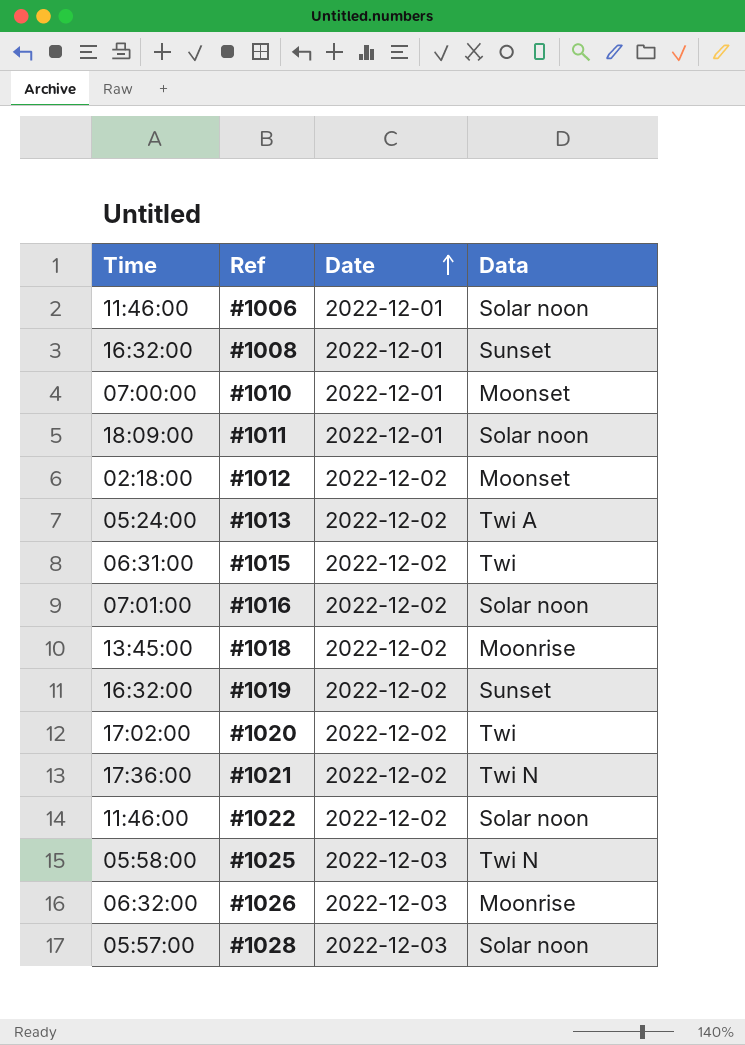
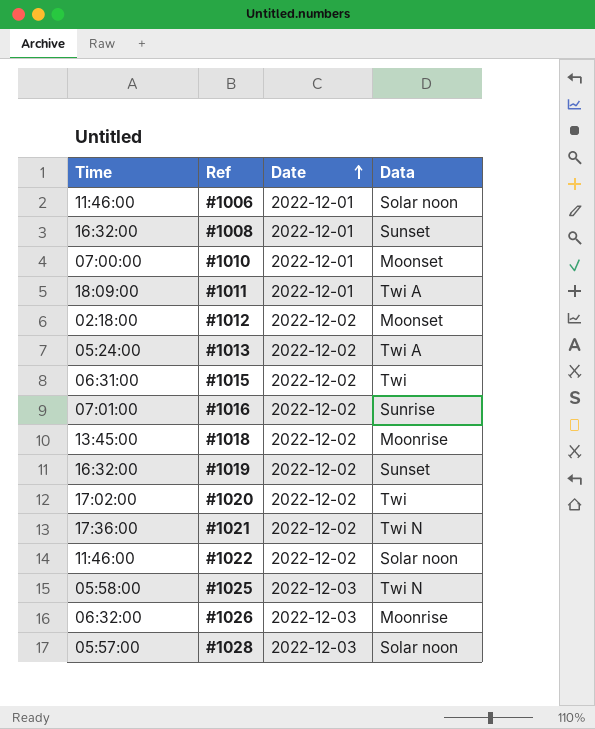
#1011 | Data: Solar noon -> Twi A
#1016 | Data: Solar noon -> Sunrise

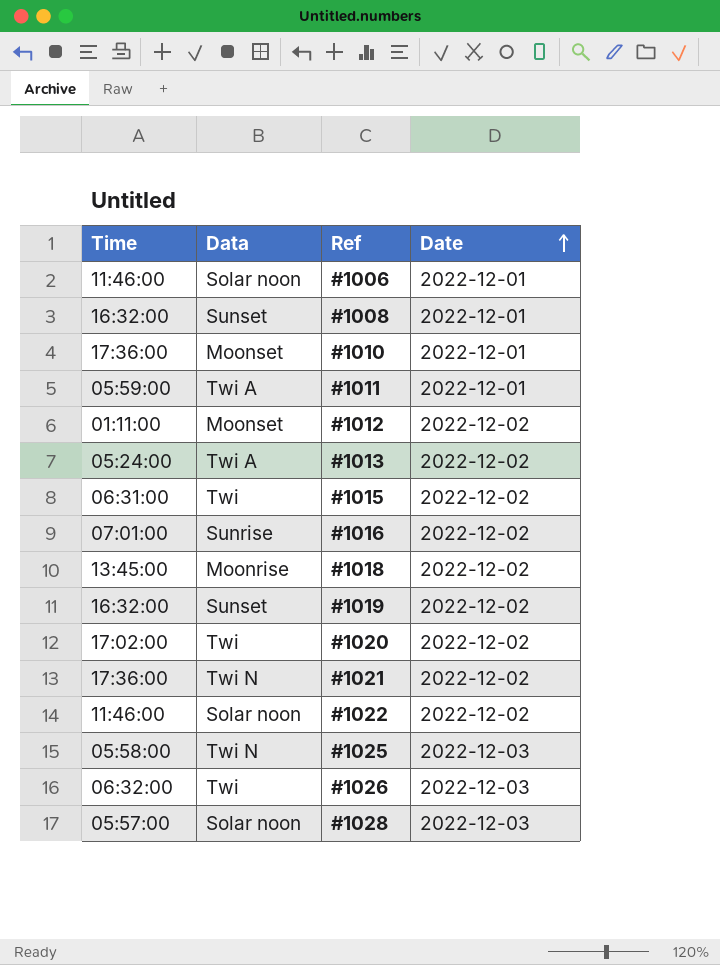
column Data | position: 4 -> 2
#1010 | Time: 07:00:00 -> 17:36:00
#1011 | Time: 18:09:00 -> 05:59:00
#1012 | Time: 02:18:00 -> 01:11:00
#1026 | Data: Moonrise -> Twi

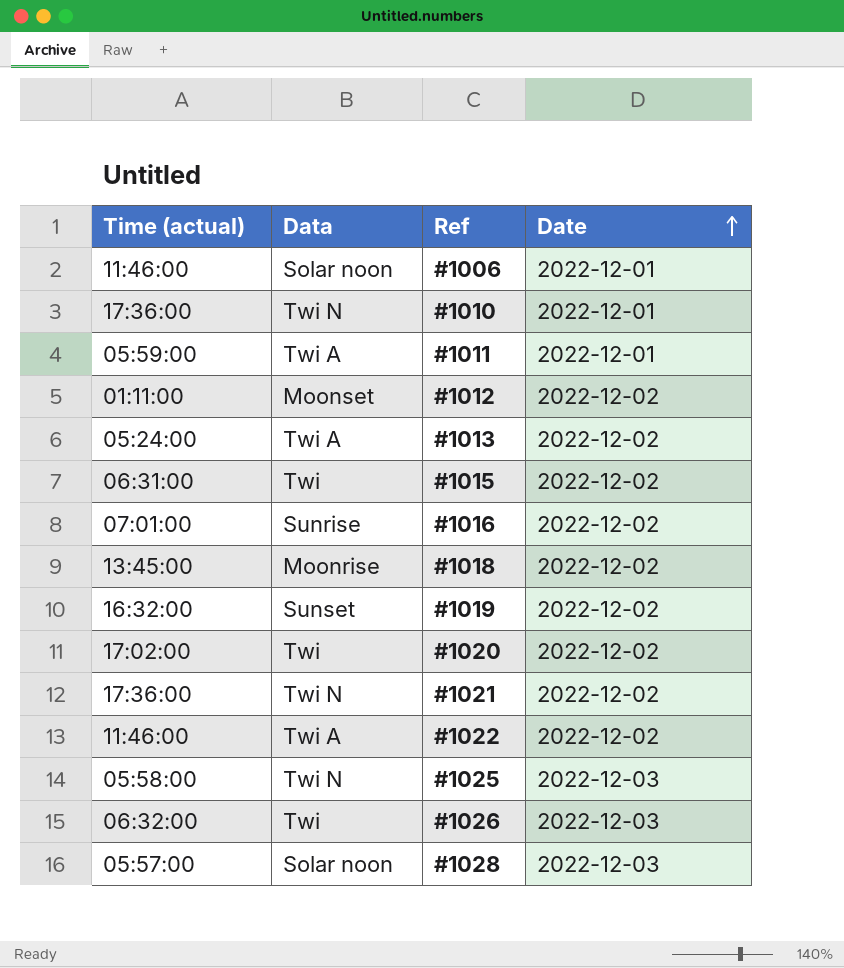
column name: Time -> Time (actual)
row #1008: 16:32:00 | Sunset | 2022-12-01 -> none
#1010 | Data: Moonset -> Twi N
#1022 | Data: Solar noon -> Twi A

